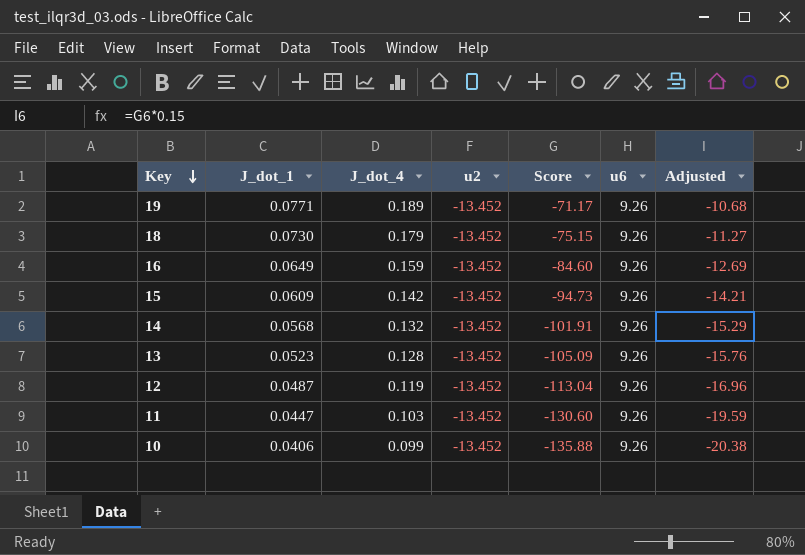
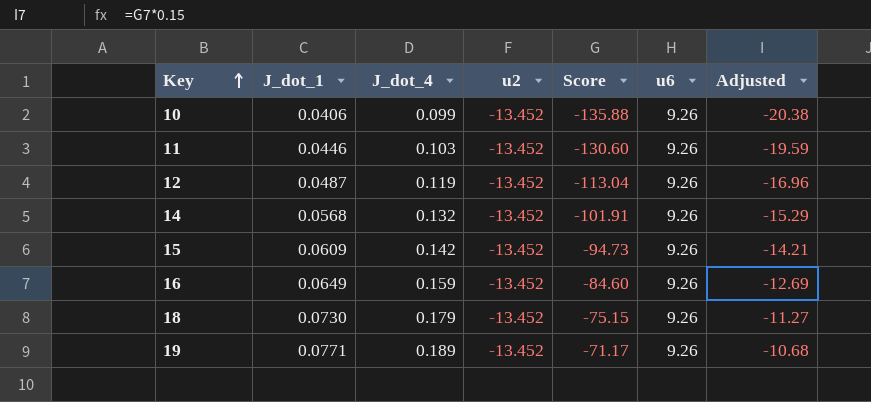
row order: Key descending -> Key ascending
row 13: 0.0523 | 0.128 | -13.452 | -105.09 | 9.26 | -15.76 -> none
11 | J_dot_1: 0.0447 -> 0.0446

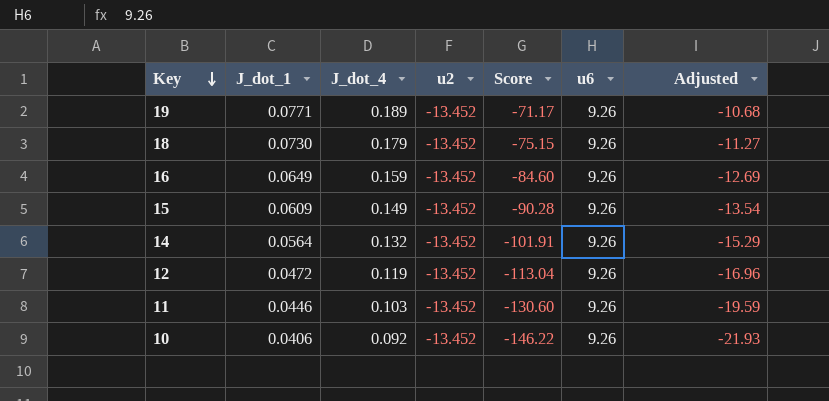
row order: Key ascending -> Key descending
15 | J_dot_4: 0.142 -> 0.149
15 | Score: -94.73 -> -90.28
15 | Adjusted: -14.21 -> -13.54
14 | J_dot_1: 0.0568 -> 0.0564
12 | J_dot_1: 0.0487 -> 0.0472
10 | J_dot_4: 0.099 -> 0.092
10 | Score: -135.88 -> -146.22
10 | Adjusted: -20.38 -> -21.93

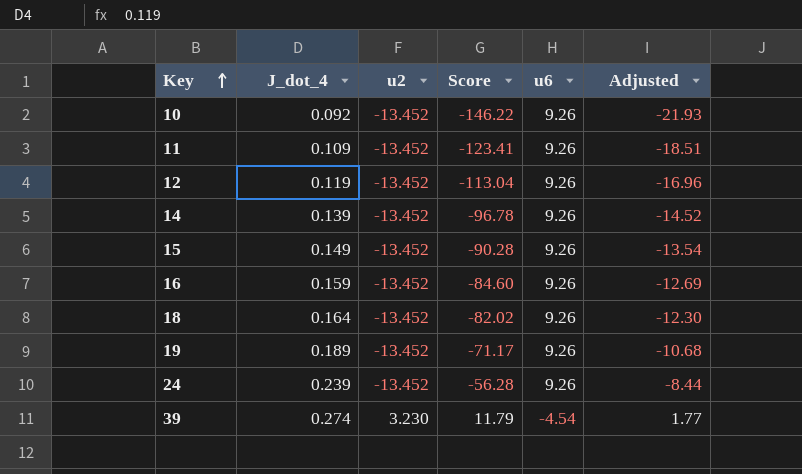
row order: Key descending -> Key ascending
column J_dot_1 | position: 2 -> none
11 | J_dot_4: 0.103 -> 0.109
11 | Score: -130.60 -> -123.41
11 | Adjusted: -19.59 -> -18.51
14 | J_dot_4: 0.132 -> 0.139
14 | Score: -101.91 -> -96.78
14 | Adjusted: -15.29 -> -14.52
18 | J_dot_4: 0.179 -> 0.164
18 | Score: -75.15 -> -82.02
18 | Adjusted: -11.27 -> -12.30
row 24: none -> 0.239 | -13.452 | -56.28 | 9.26 | -8.44
row 39: none -> 0.274 | 3.230 | 11.79 | -4.54 | 1.77

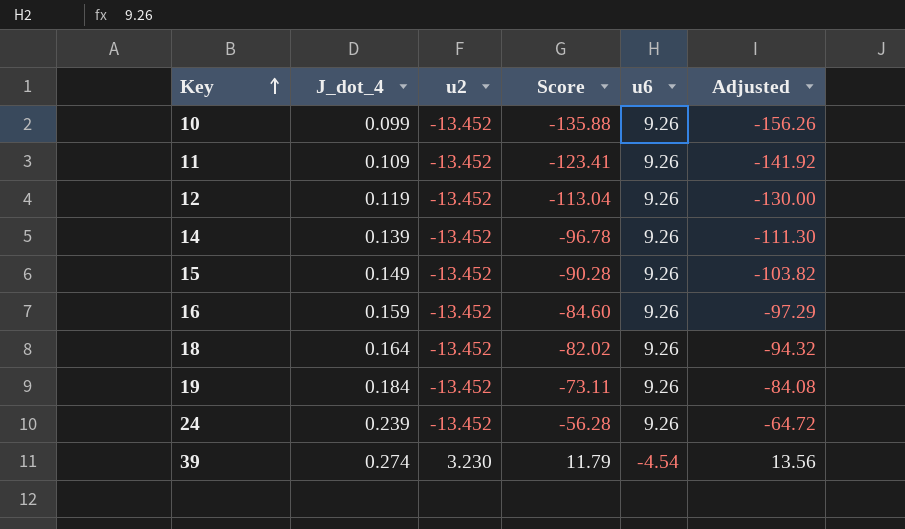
column Adjusted | formula: [Score] * 0.15 -> [Score] * 1.15
10 | J_dot_4: 0.092 -> 0.099
10 | Score: -146.22 -> -135.88
19 | J_dot_4: 0.189 -> 0.184
19 | Score: -71.17 -> -73.11

